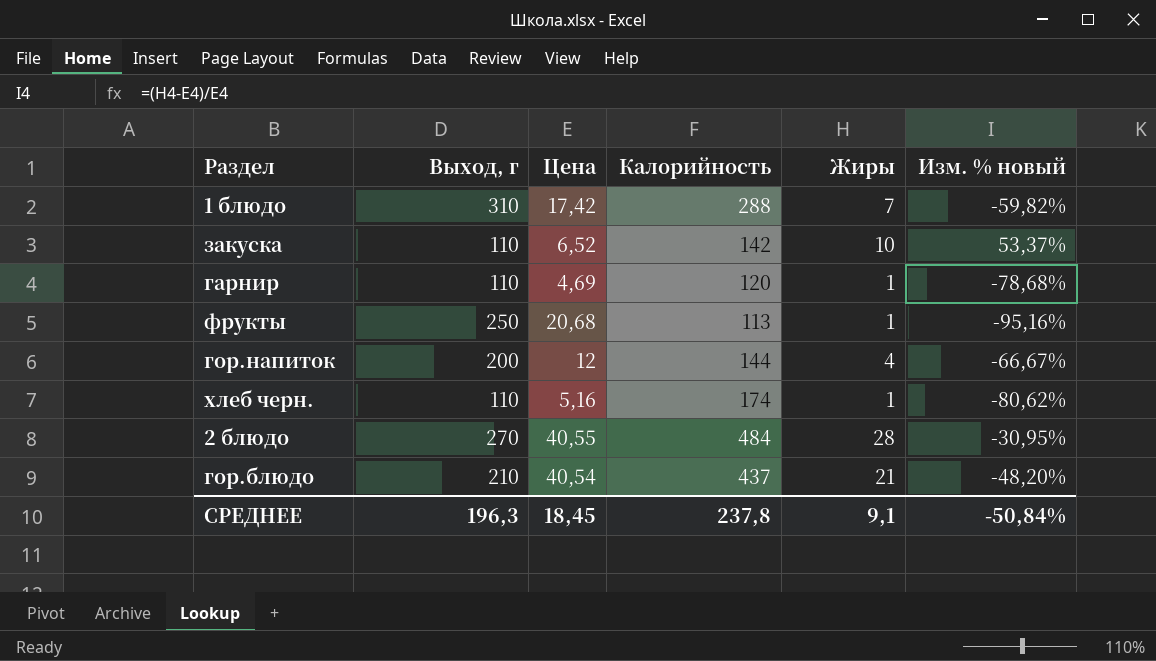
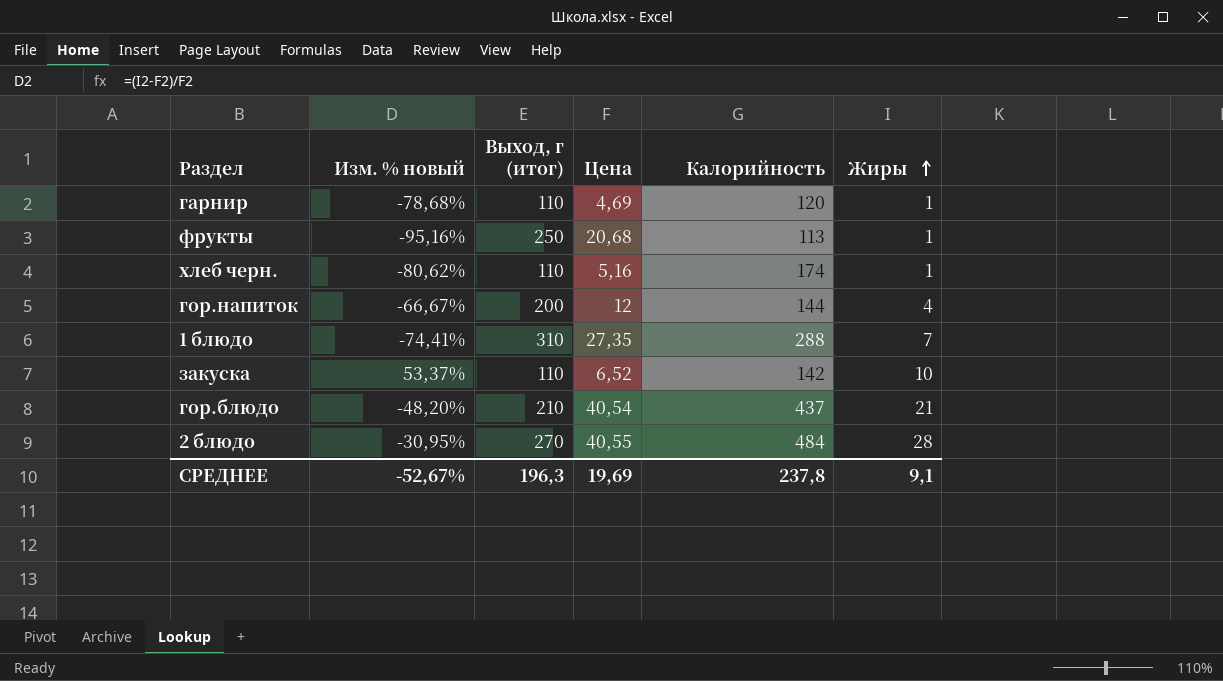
row order: none -> Жиры ascending
column Изм. % новый | position: 6 -> 2
column name: Выход, г -> Выход, г (итог)
1 блюдо | Изм. % новый: -59,82% -> -74,41%
1 блюдо | Цена: 17,42 -> 27,35
СРЕДНЕЕ | Изм. % новый: -50,84% -> -52,67%
СРЕДНЕЕ | Цена: 18,45 -> 19,69

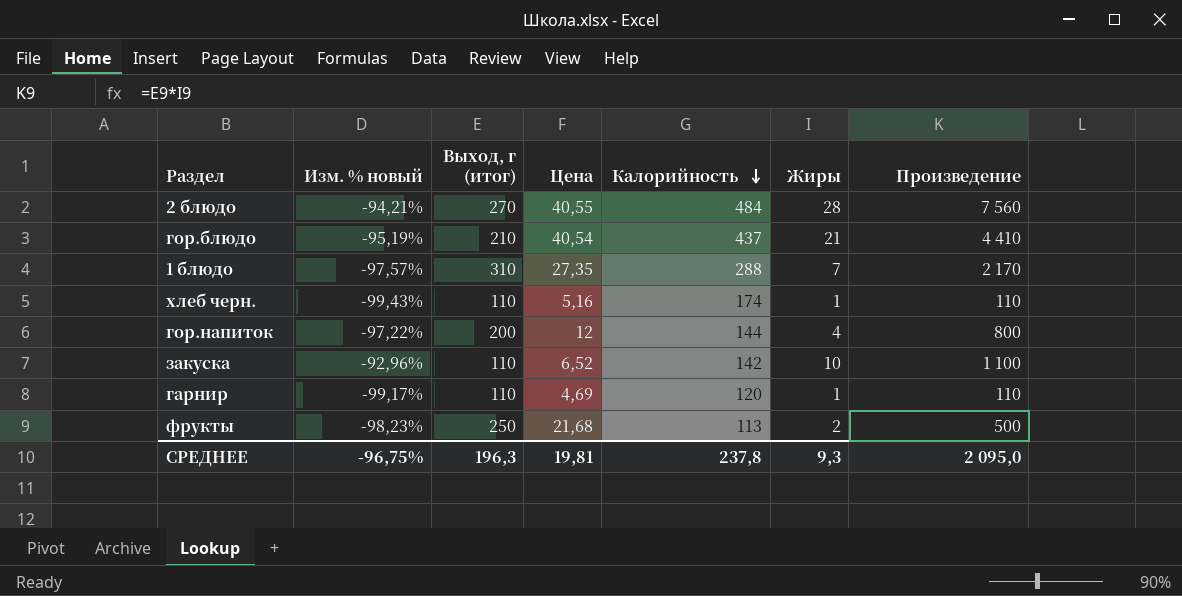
row order: Жиры ascending -> Калорийность descending
column Изм. % новый | formula: ([Жиры] - [Цена]) / [Цена] -> ([Жиры] - [Калорийность]) / [Калорийность]
column Произведение | formula: none -> [Выход, г (итог)] * [Жиры]
фрукты | Цена: 20,68 -> 21,68
фрукты | Жиры: 1 -> 2
СРЕДНЕЕ | Изм. % новый: -52,67% -> -96,75%
СРЕДНЕЕ | Цена: 19,69 -> 19,81
СРЕДНЕЕ | Жиры: 9,1 -> 9,3

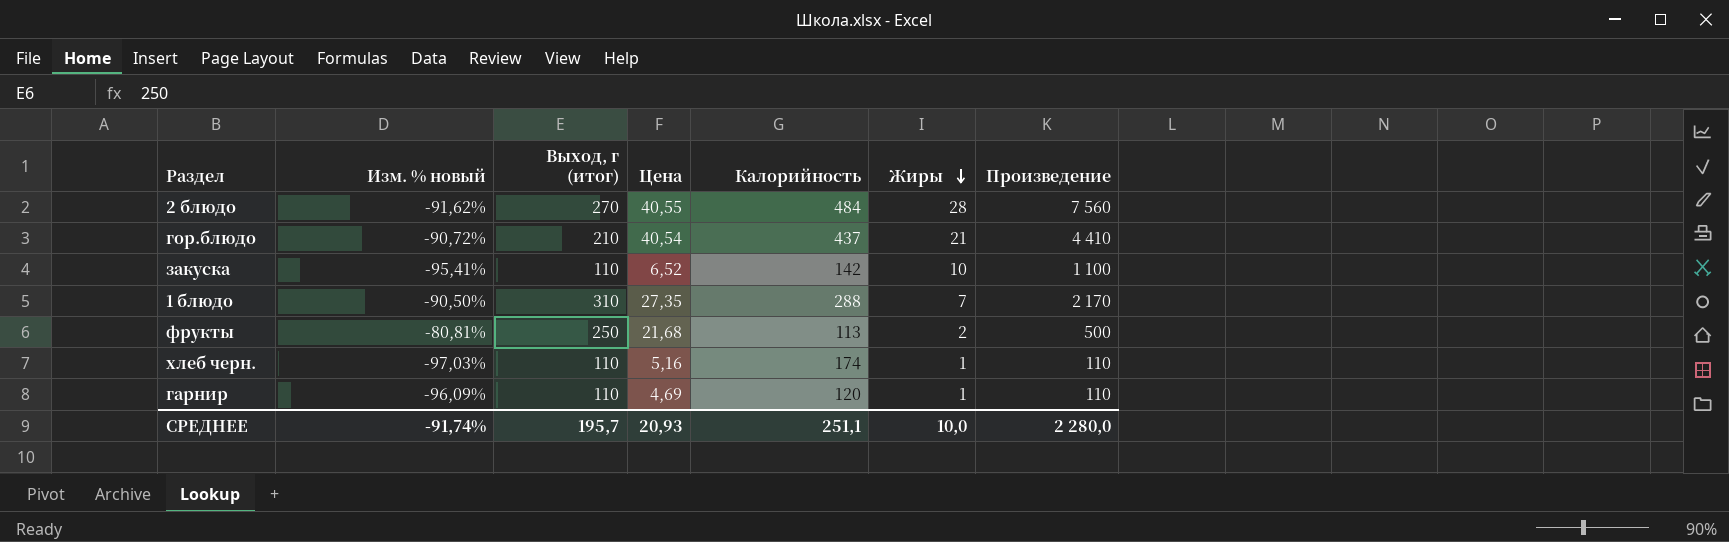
row order: Калорийность descending -> Жиры descending
column Изм. % новый | formula: ([Жиры] - [Калорийность]) / [Калорийность] -> ([Цена] - [Калорийность]) / [Калорийность]
row гор.напиток: -97,22% | 200 | 12 | 144 | 4 | 800 -> none
СРЕДНЕЕ | Изм. % новый: -96,75% -> -91,74%
СРЕДНЕЕ | Выход, г (итог): 196,3 -> 195,7
СРЕДНЕЕ | Цена: 19,81 -> 20,93
СРЕДНЕЕ | Калорийность: 237,8 -> 251,1
СРЕДНЕЕ | Жиры: 9,3 -> 10,0
СРЕДНЕЕ | Произведение: 2 095,0 -> 2 280,0

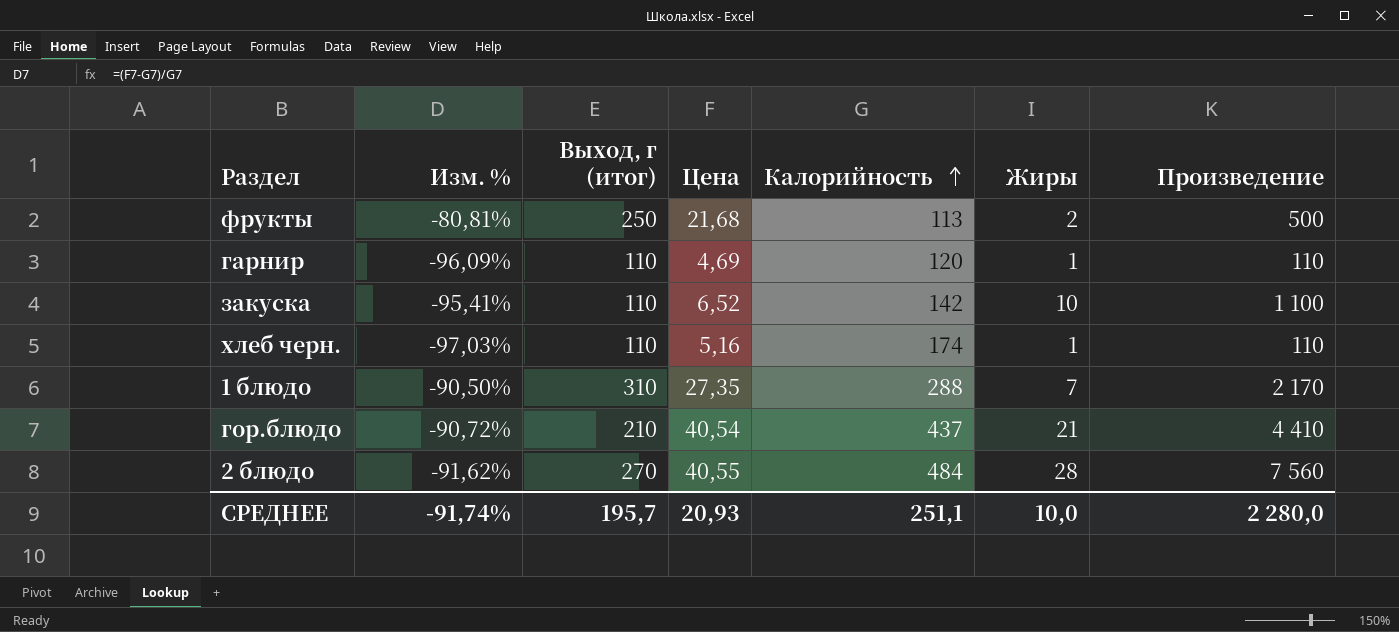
row order: Жиры descending -> Калорийность ascending
column name: Изм. % новый -> Изм. %

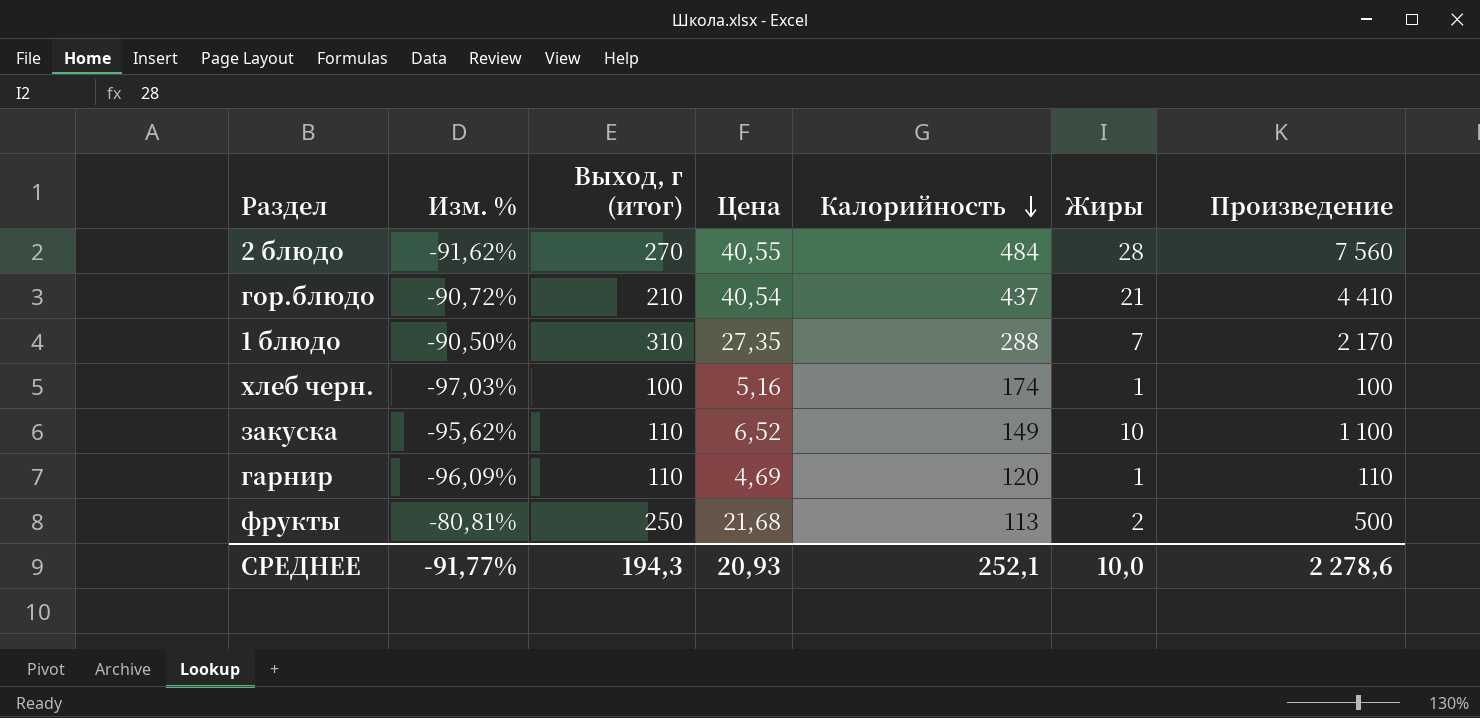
row order: Калорийность ascending -> Калорийность descending
хлеб черн. | Выход, г (итог): 110 -> 100
хлеб черн. | Произведение: 110 -> 100
закуска | Изм. %: -95,41% -> -95,62%
закуска | Калорийность: 142 -> 149
СРЕДНЕЕ | Изм. %: -91,74% -> -91,77%
СРЕДНЕЕ | Выход, г (итог): 195,7 -> 194,3
СРЕДНЕЕ | Калорийность: 251,1 -> 252,1
СРЕДНЕЕ | Произведение: 2 280,0 -> 2 278,6

